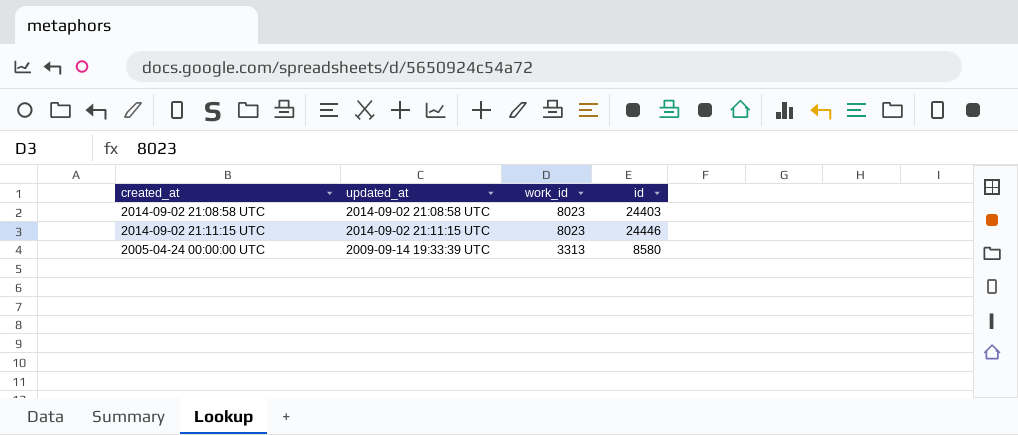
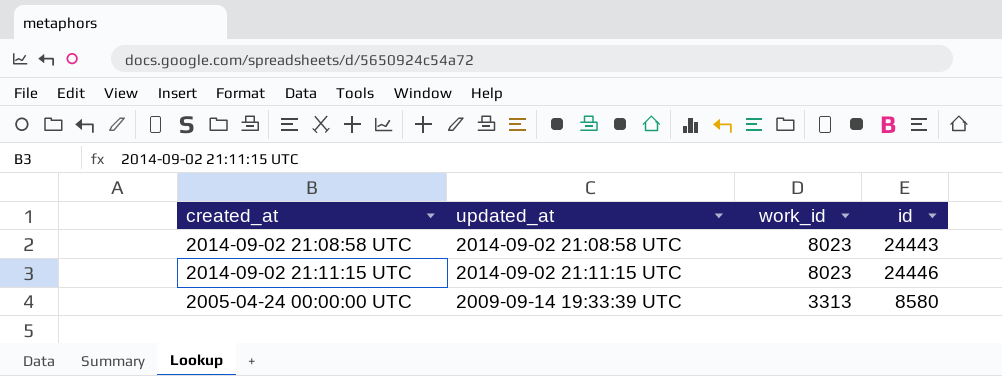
2014-09-02 21:08:58 UTC | id: 24403 -> 24443

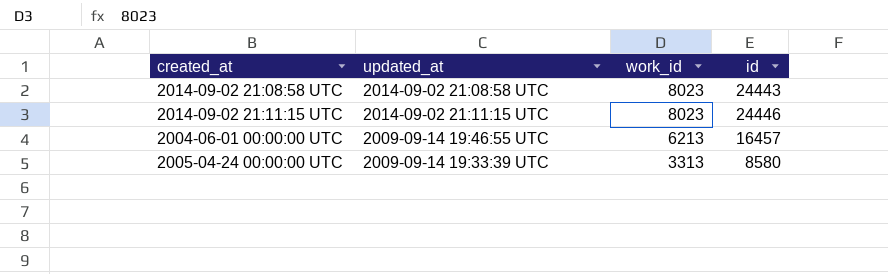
row 2004-06-01 00:00:00 UTC: none -> 2009-09-14 19:46:55 UTC | 6213 | 16457

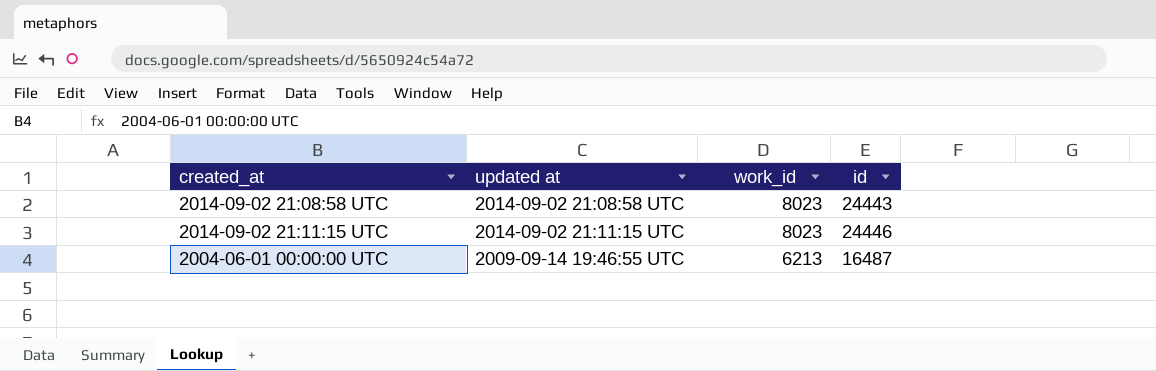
column name: updated_at -> updated at
row 2005-04-24 00:00:00 UTC: 2009-09-14 19:33:39 UTC | 3313 | 8580 -> none
2004-06-01 00:00:00 UTC | id: 16457 -> 16487

